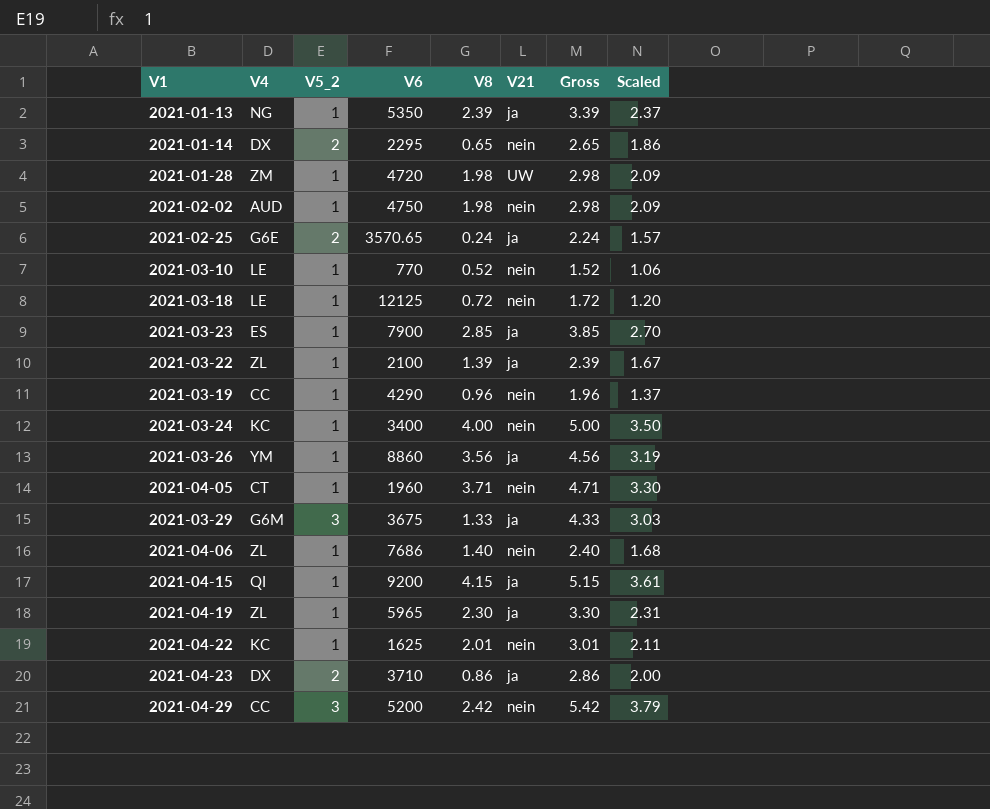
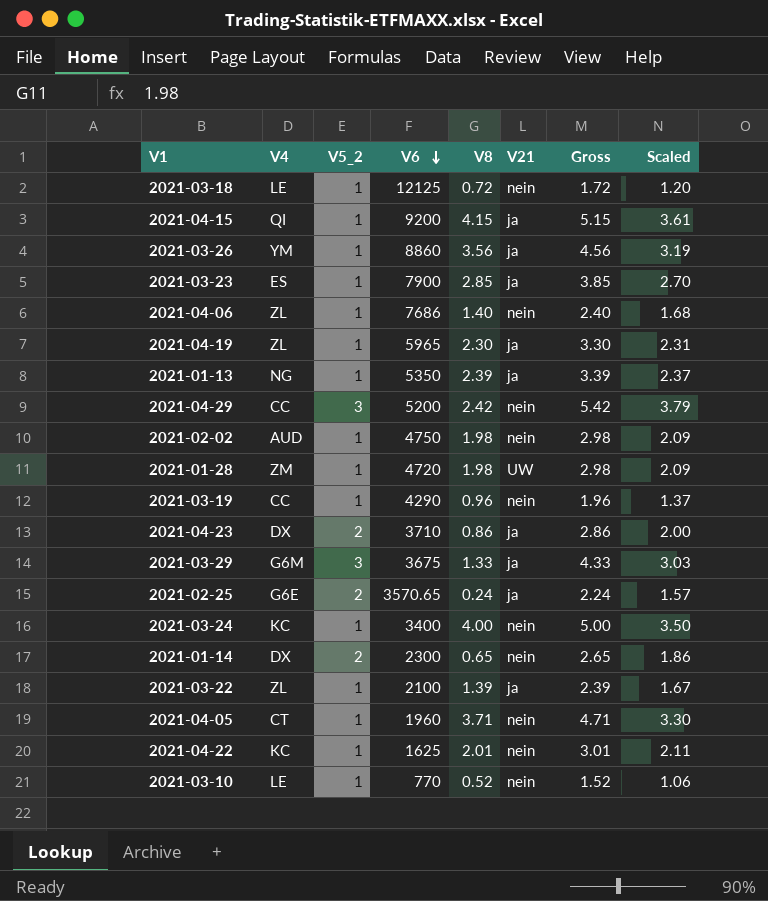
row order: none -> V6 descending
2021-01-14 | V6: 2295 -> 2300

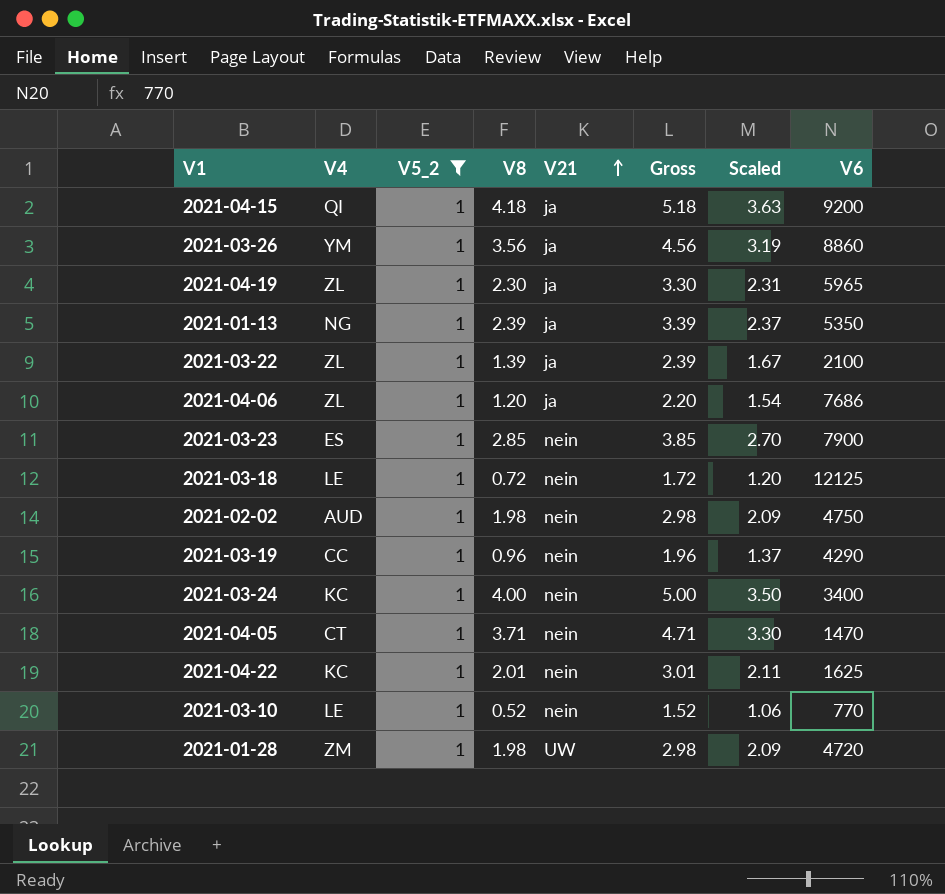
filter: none -> V5_2 = 1
row order: V6 descending -> V21 ascending
column V6 | position: 4 -> 8
2021-04-15 | V8: 4.15 -> 4.18
2021-04-15 | Gross: 5.15 -> 5.18
2021-04-15 | Scaled: 3.61 -> 3.63
2021-04-06 | V8: 1.40 -> 1.20
2021-04-06 | V21: nein -> ja
2021-04-06 | Gross: 2.40 -> 2.20
2021-04-06 | Scaled: 1.68 -> 1.54
2021-03-23 | V21: ja -> nein
2021-04-05 | V6: 1960 -> 1470

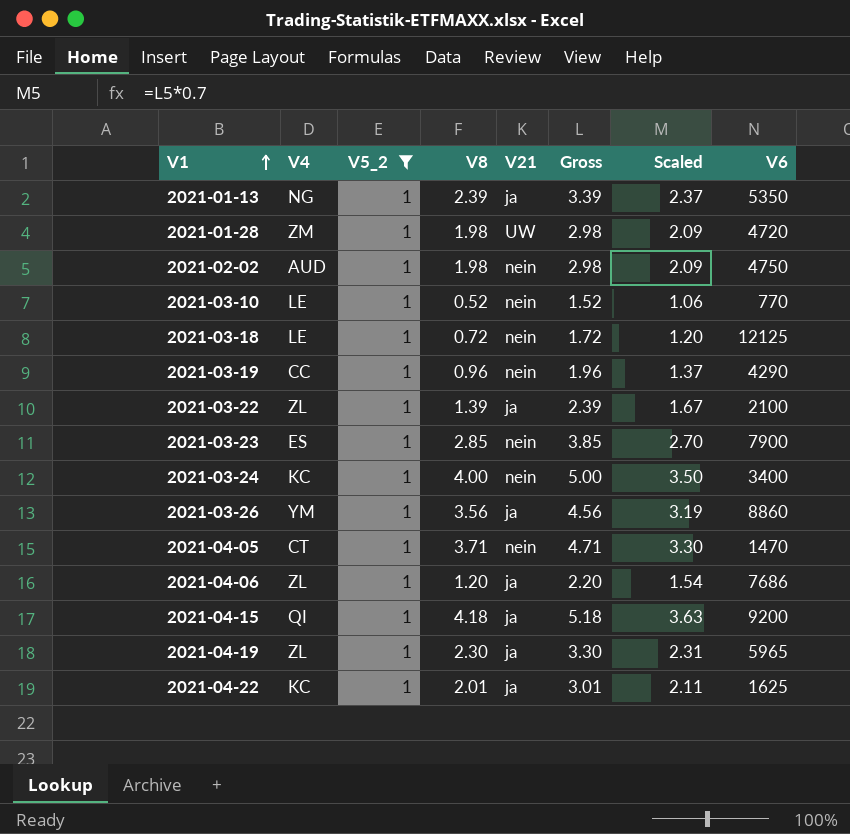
row order: V21 ascending -> V1 ascending
2021-04-22 | V21: nein -> ja

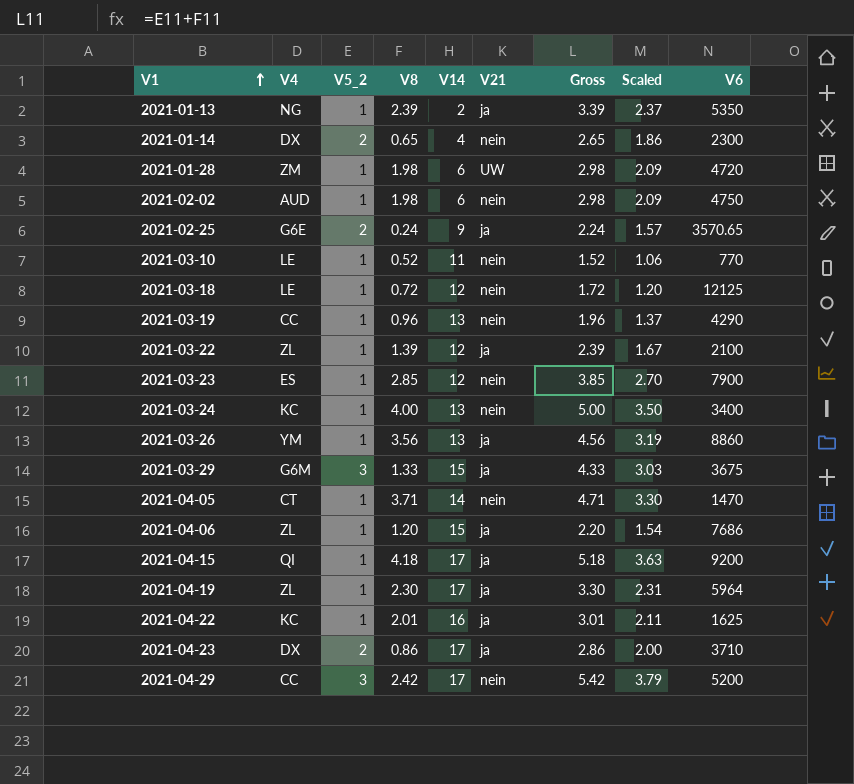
filter: V5_2 = 1 -> none
column V14 | position: none -> 5
2021-04-19 | V6: 5965 -> 5964

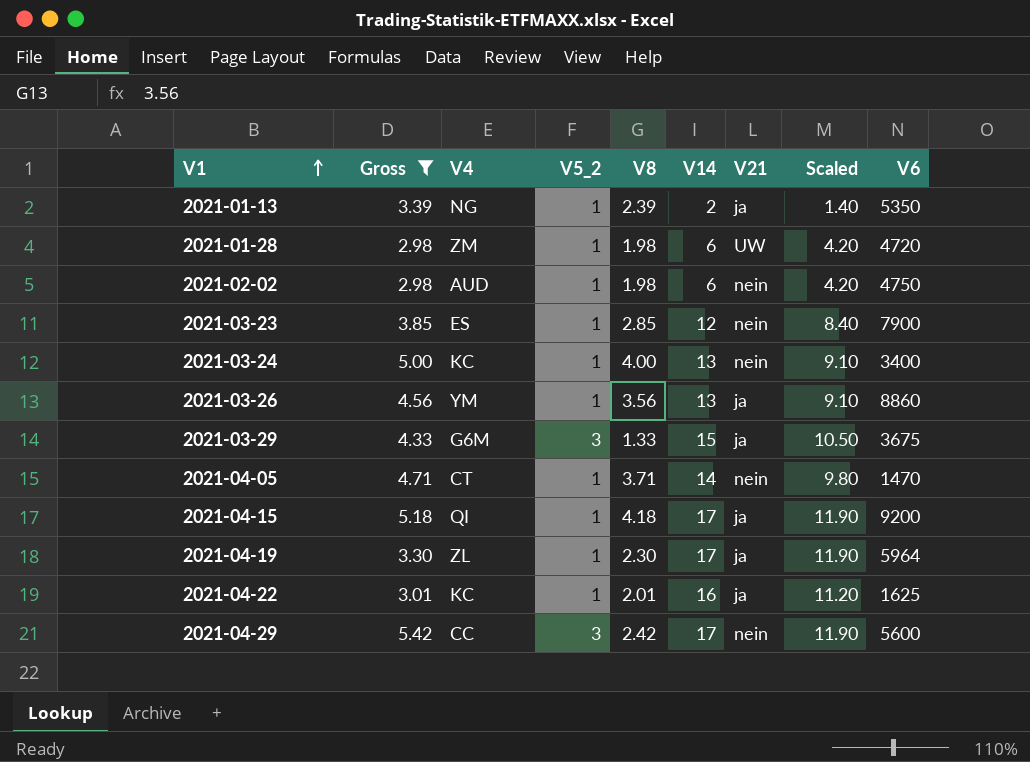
filter: none -> Gross >= 2.98
column Gross | position: 7 -> 2
column Scaled | formula: [Gross] * 0.7 -> [V14] * 0.7
2021-04-29 | V6: 5200 -> 5600

